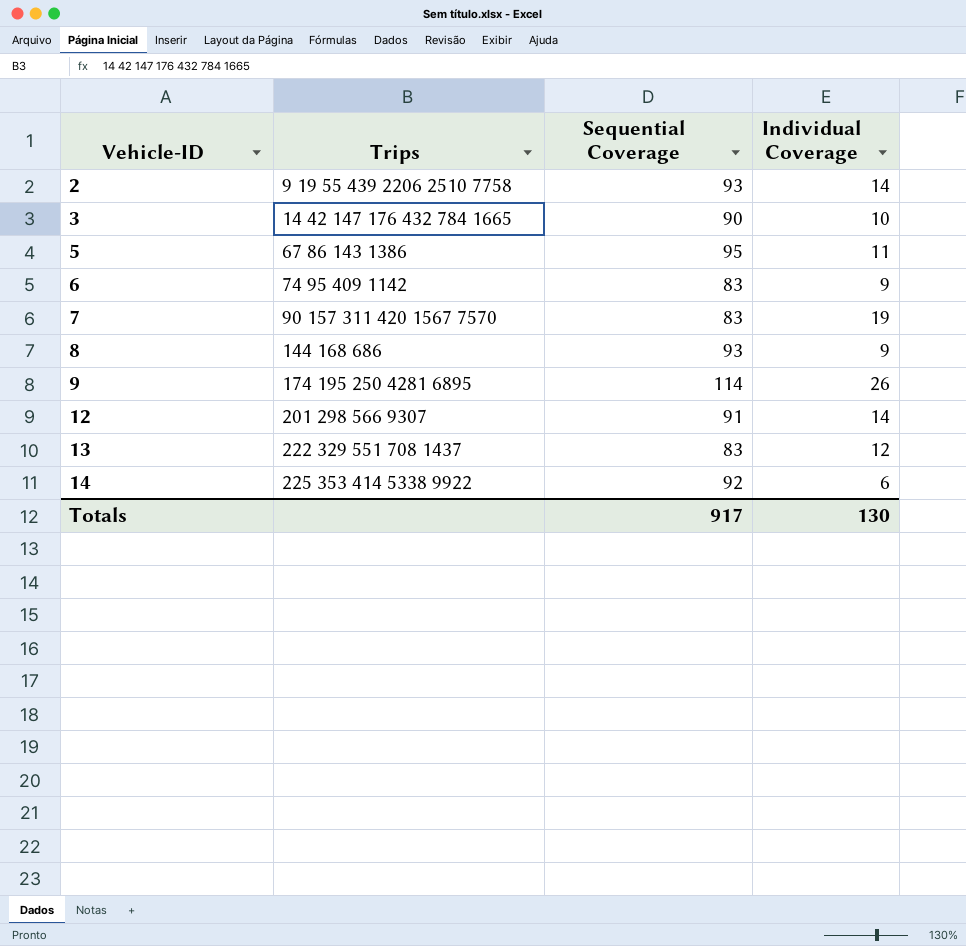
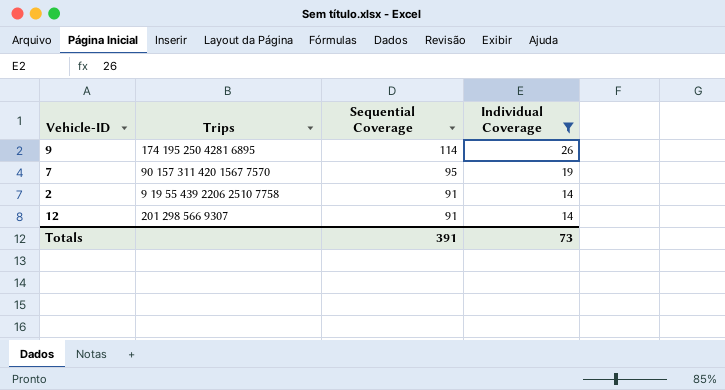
filter: none -> Individual Coverage >= 14
row order: Vehicle-ID ascending -> Sequential Coverage descending
7 | Sequential Coverage: 83 -> 95
2 | Sequential Coverage: 93 -> 91
Totals | Sequential Coverage: 917 -> 391
Totals | Individual Coverage: 130 -> 73

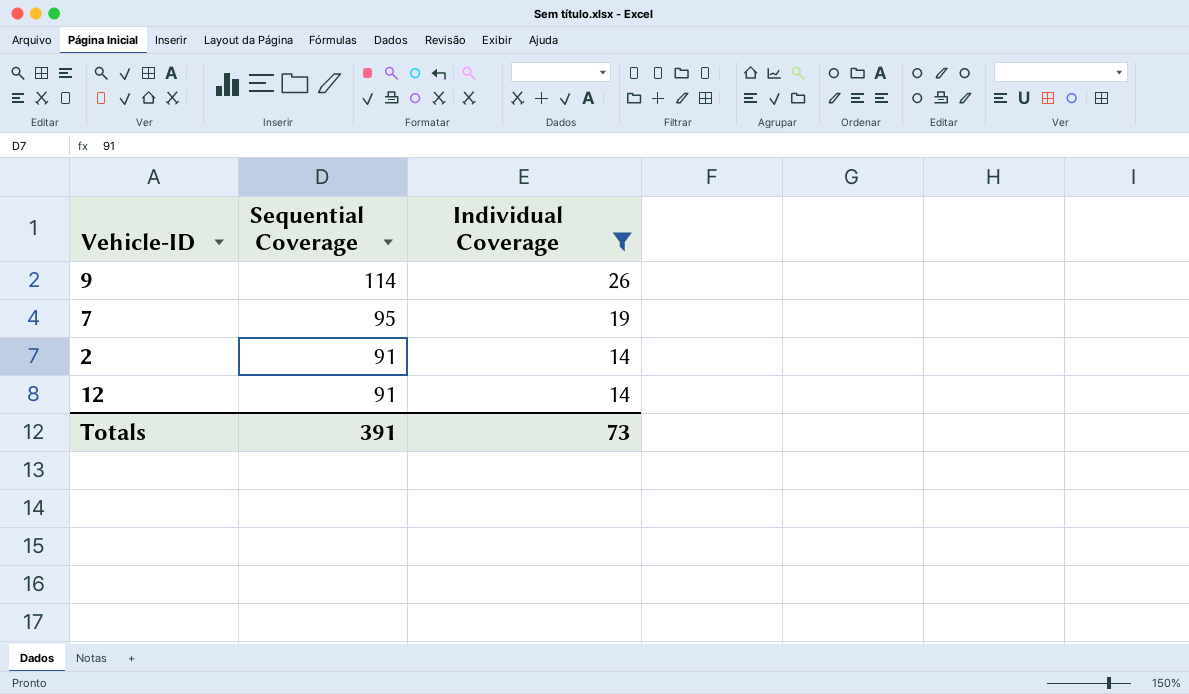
column Trips | position: 2 -> none

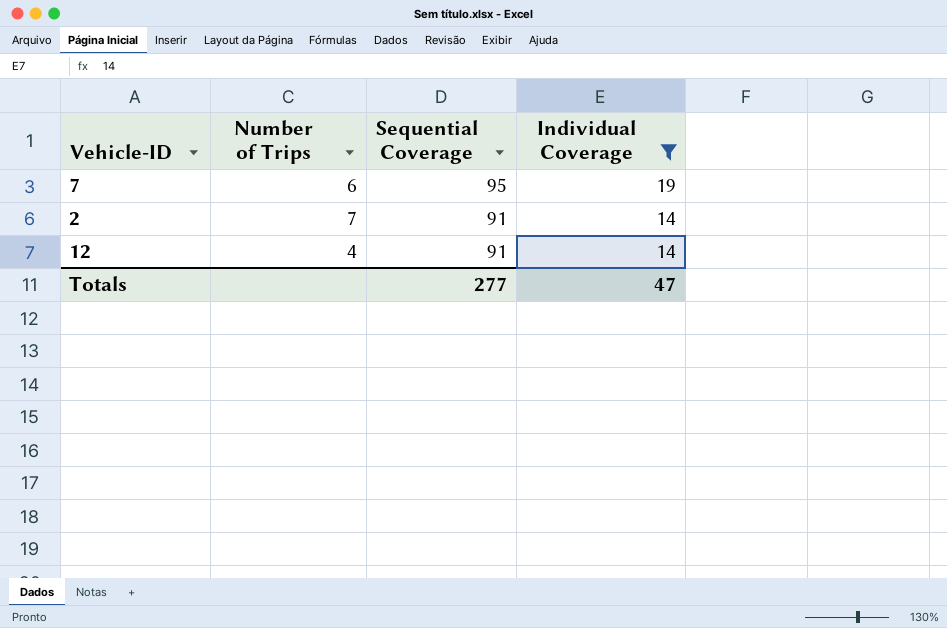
column Number of Trips | position: none -> 2
row 9: 114 | 26 -> none
Totals | Sequential Coverage: 391 -> 277
Totals | Individual Coverage: 73 -> 47

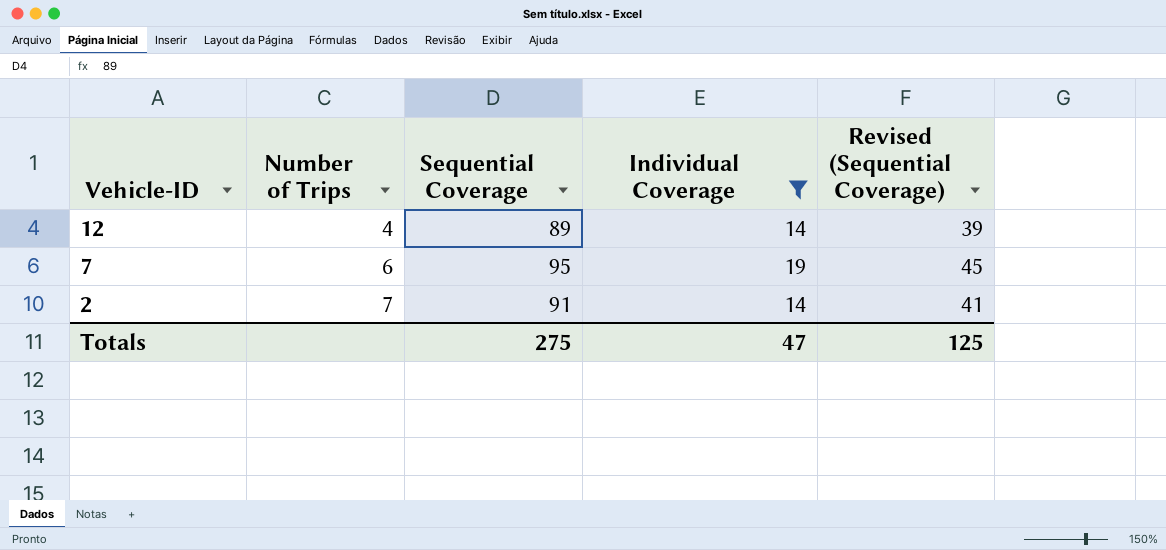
row order: Sequential Coverage descending -> Vehicle-ID descending
column Revised (Sequential Coverage) | formula: none -> [Sequential Coverage] - 50
12 | Sequential Coverage: 91 -> 89
Totals | Sequential Coverage: 277 -> 275

